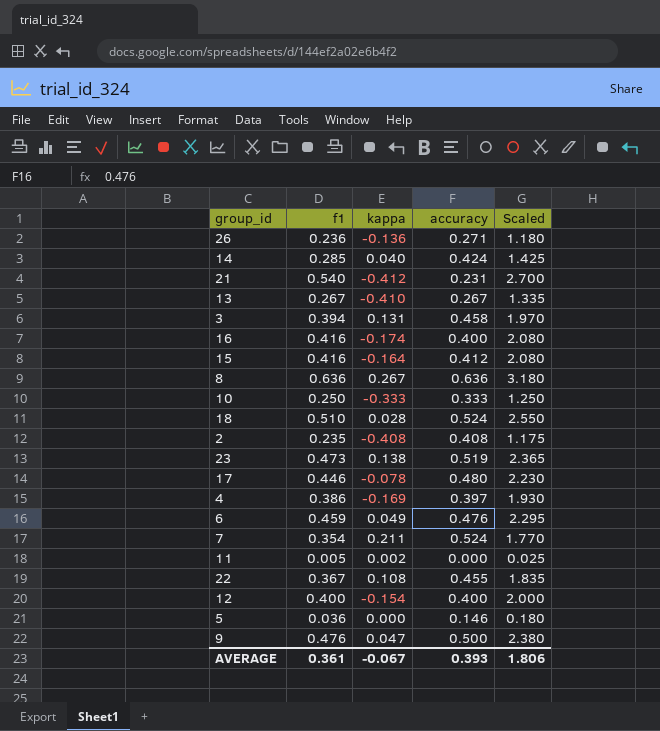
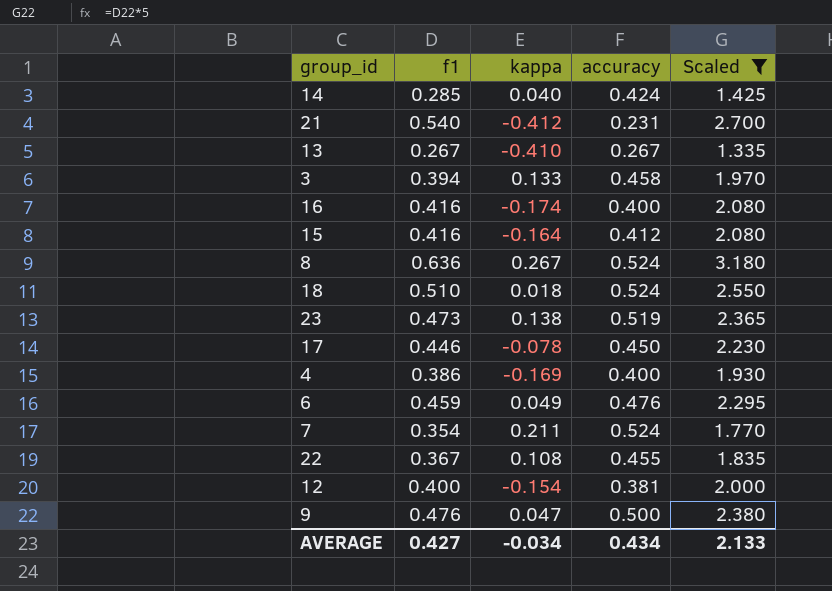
filter: none -> Scaled >= 1.335
3 | kappa: 0.131 -> 0.133
8 | accuracy: 0.636 -> 0.524
18 | kappa: 0.028 -> 0.018
17 | accuracy: 0.480 -> 0.450
4 | accuracy: 0.397 -> 0.400
12 | accuracy: 0.400 -> 0.381
AVERAGE | f1: 0.361 -> 0.427
AVERAGE | kappa: -0.067 -> -0.034
AVERAGE | accuracy: 0.393 -> 0.434
AVERAGE | Scaled: 1.806 -> 2.133

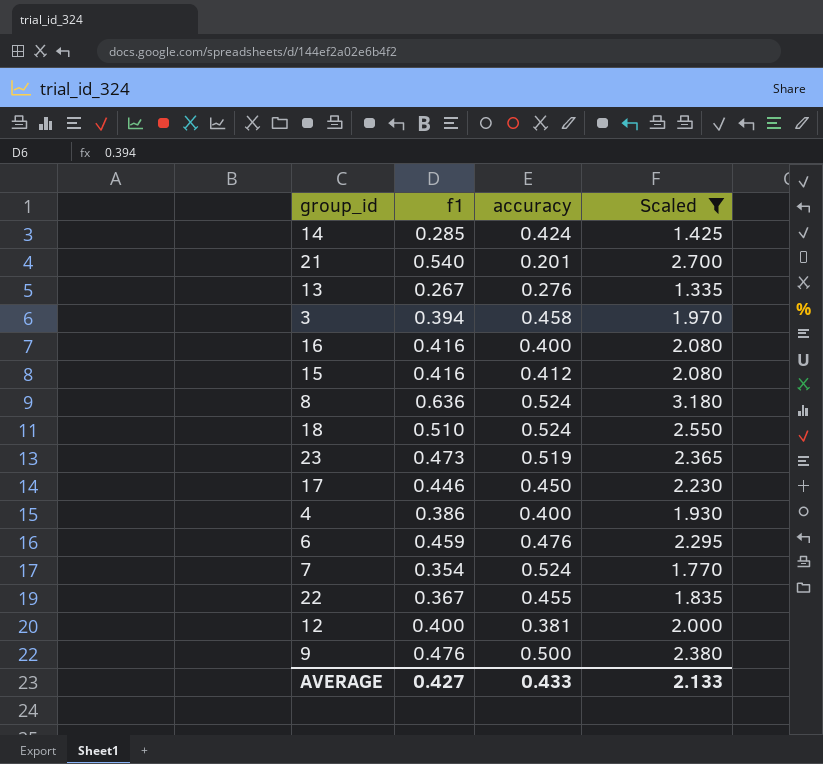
column kappa | position: 3 -> none
21 | accuracy: 0.231 -> 0.201
13 | accuracy: 0.267 -> 0.276
AVERAGE | accuracy: 0.434 -> 0.433

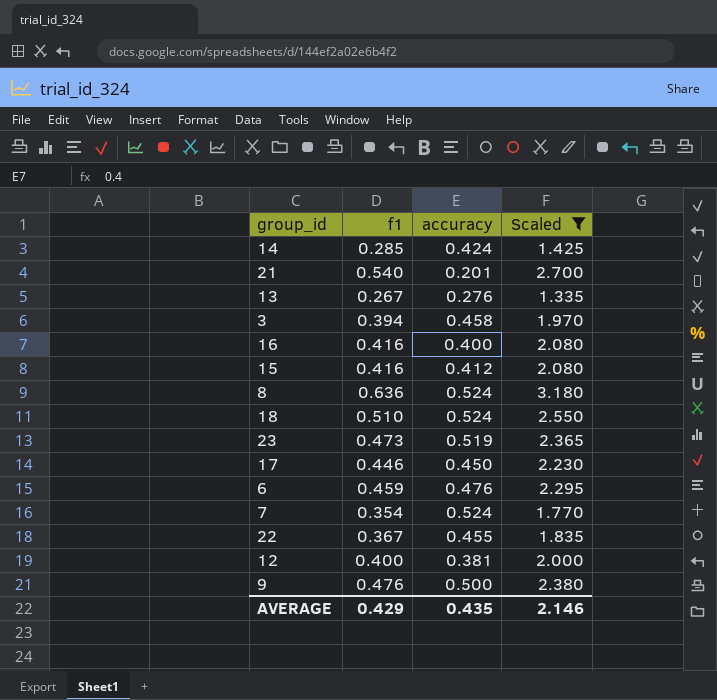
row 4: 0.386 | 0.400 | 1.930 -> none
AVERAGE | f1: 0.427 -> 0.429
AVERAGE | accuracy: 0.433 -> 0.435
AVERAGE | Scaled: 2.133 -> 2.146

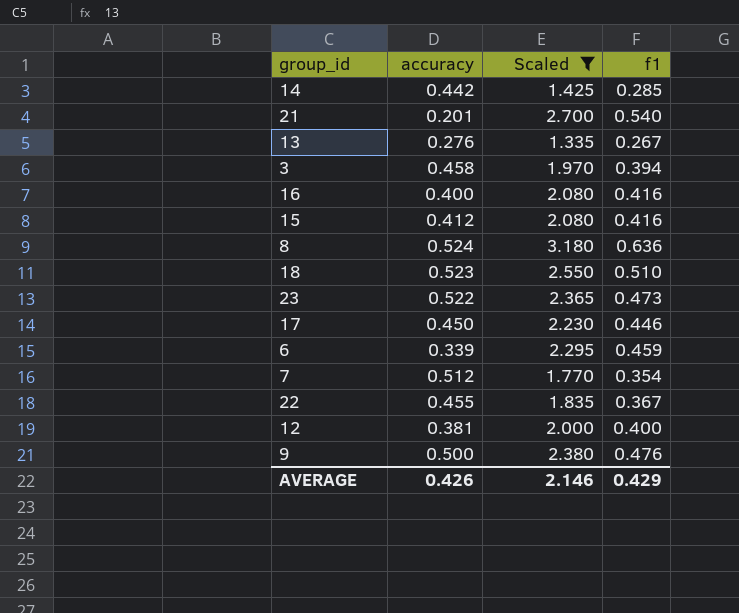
column f1 | position: 2 -> 4
14 | accuracy: 0.424 -> 0.442
18 | accuracy: 0.524 -> 0.523
23 | accuracy: 0.519 -> 0.522
6 | accuracy: 0.476 -> 0.339
7 | accuracy: 0.524 -> 0.512
AVERAGE | accuracy: 0.435 -> 0.426

